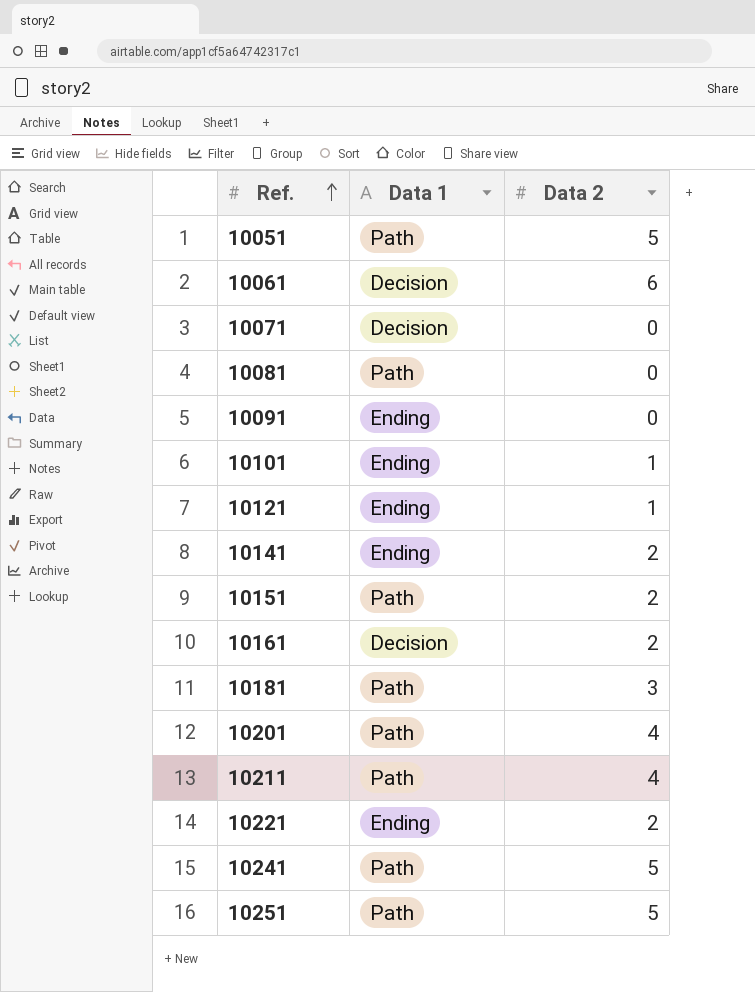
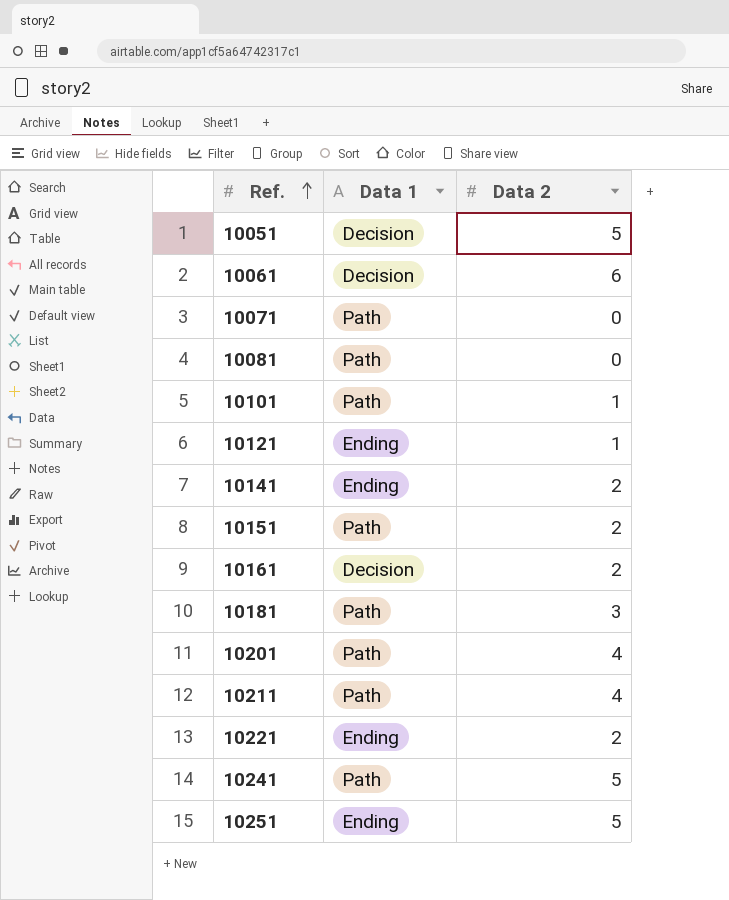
row 10091: Ending | 0 -> none
10051 | Data 1: Path -> Decision
10071 | Data 1: Decision -> Path
10101 | Data 1: Ending -> Path
10251 | Data 1: Path -> Ending

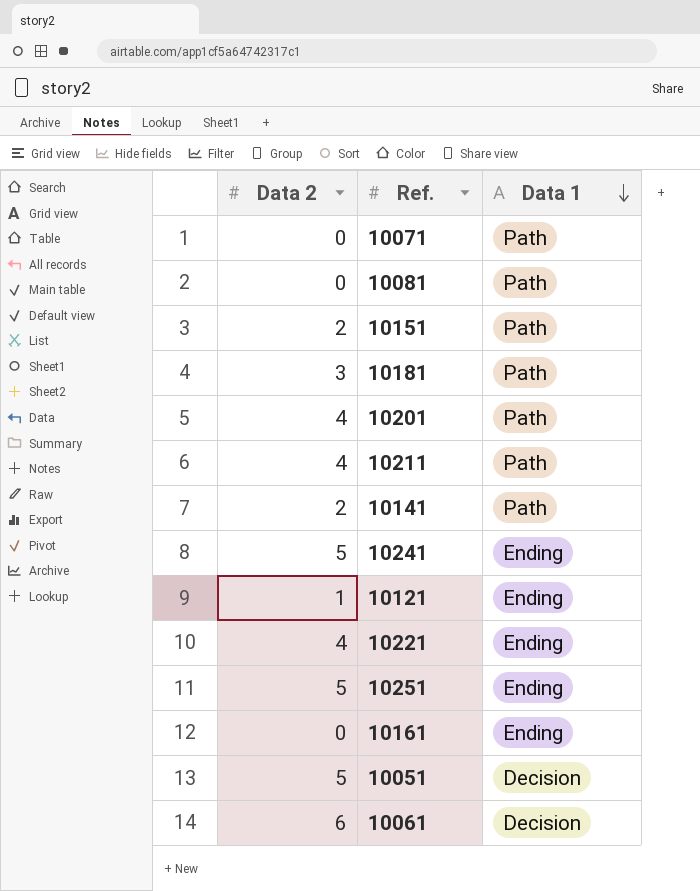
row order: Ref. ascending -> Data 1 descending
column Data 2 | position: 3 -> 1
row 10101: Path | 1 -> none
10141 | Data 1: Ending -> Path
10241 | Data 1: Path -> Ending
10221 | Data 2: 2 -> 4
10161 | Data 2: 2 -> 0
10161 | Data 1: Decision -> Ending

